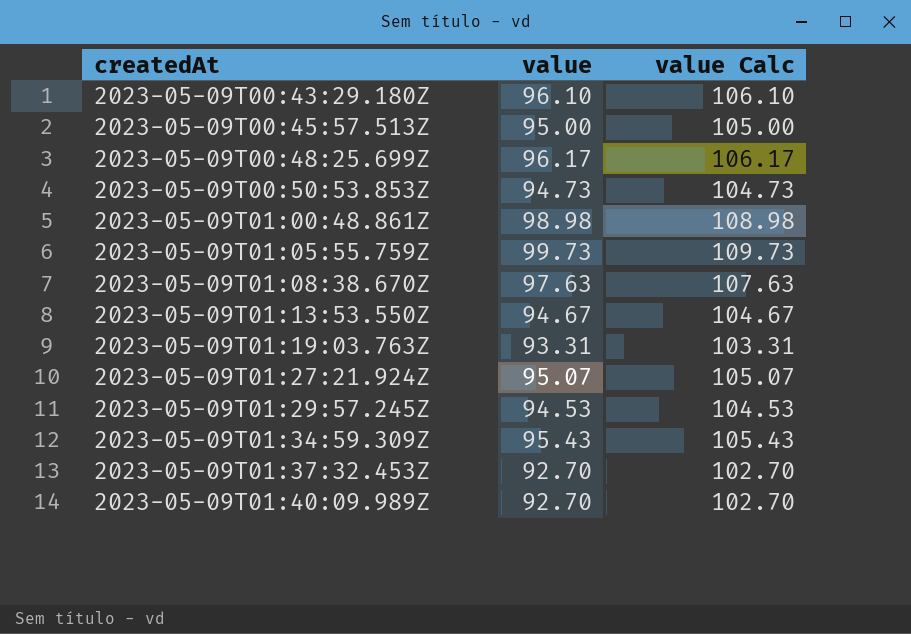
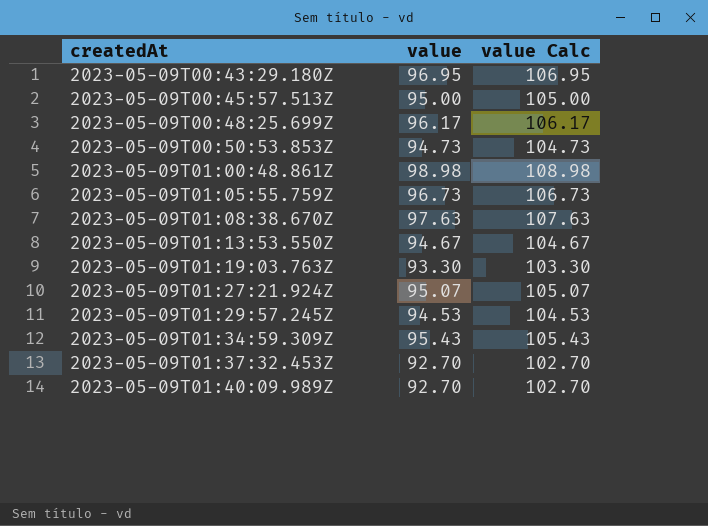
2023-05-09T00:43:29.180Z | value: 96.10 -> 96.95
2023-05-09T00:43:29.180Z | value Calc: 106.10 -> 106.95
2023-05-09T01:05:55.759Z | value: 99.73 -> 96.73
2023-05-09T01:05:55.759Z | value Calc: 109.73 -> 106.73
2023-05-09T01:19:03.763Z | value: 93.31 -> 93.30
2023-05-09T01:19:03.763Z | value Calc: 103.31 -> 103.30

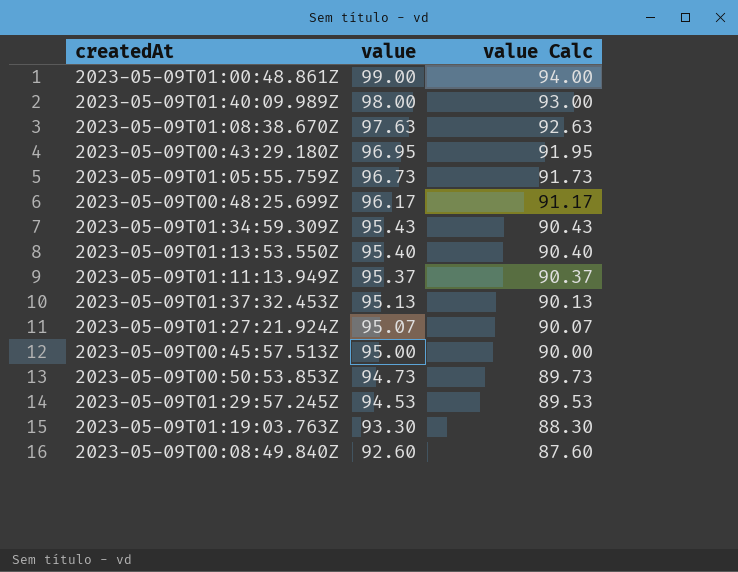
row order: createdAt ascending -> value descending
column value Calc | formula: [value] + 10 -> [value] - 5
2023-05-09T01:00:48.861Z | value: 98.98 -> 99.00
2023-05-09T01:40:09.989Z | value: 92.70 -> 98.00
2023-05-09T01:13:53.550Z | value: 94.67 -> 95.40
row 2023-05-09T01:11:13.949Z: none -> 95.37 | 90.37
2023-05-09T01:37:32.453Z | value: 92.70 -> 95.13
row 2023-05-09T00:08:49.840Z: none -> 92.60 | 87.60

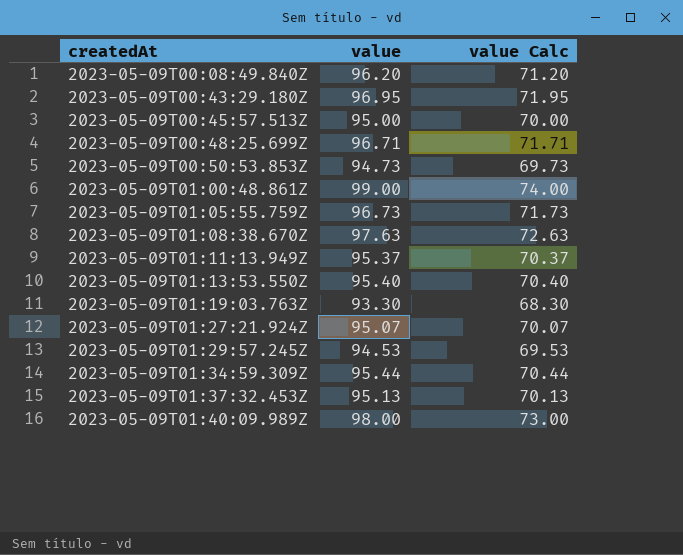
row order: value descending -> createdAt ascending
column value Calc | formula: [value] - 5 -> [value] - 25
2023-05-09T00:08:49.840Z | value: 92.60 -> 96.20
2023-05-09T00:48:25.699Z | value: 96.17 -> 96.71
2023-05-09T01:34:59.309Z | value: 95.43 -> 95.44

